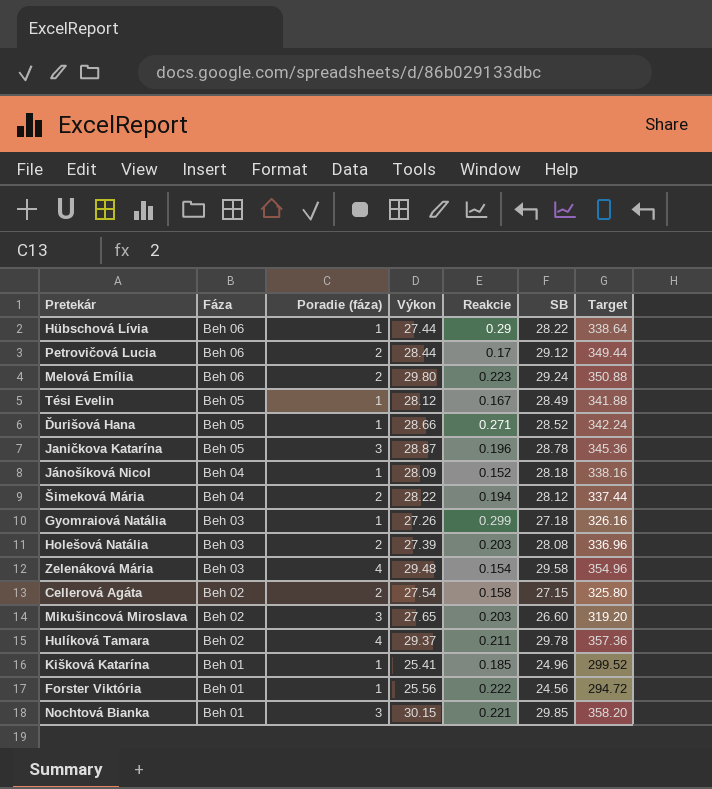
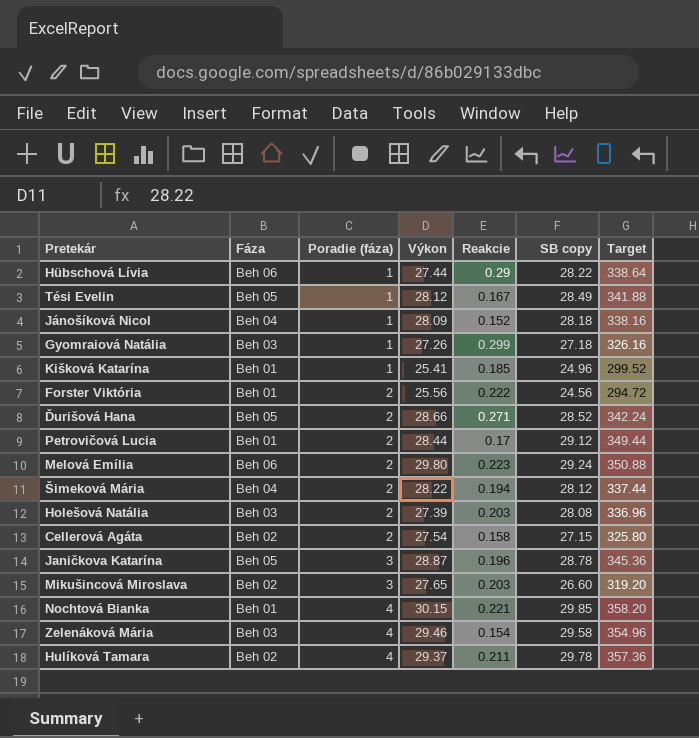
row order: Fáza descending -> Poradie (fáza) ascending
column name: SB -> SB copy
Forster Viktória | Poradie (fáza): 1 -> 2
Ďurišová Hana | Poradie (fáza): 1 -> 2
Petrovičová Lucia | Fáza: Beh 06 -> Beh 01
Nochtová Bianka | Poradie (fáza): 3 -> 4
Zelenáková Mária | Výkon: 29.48 -> 29.46

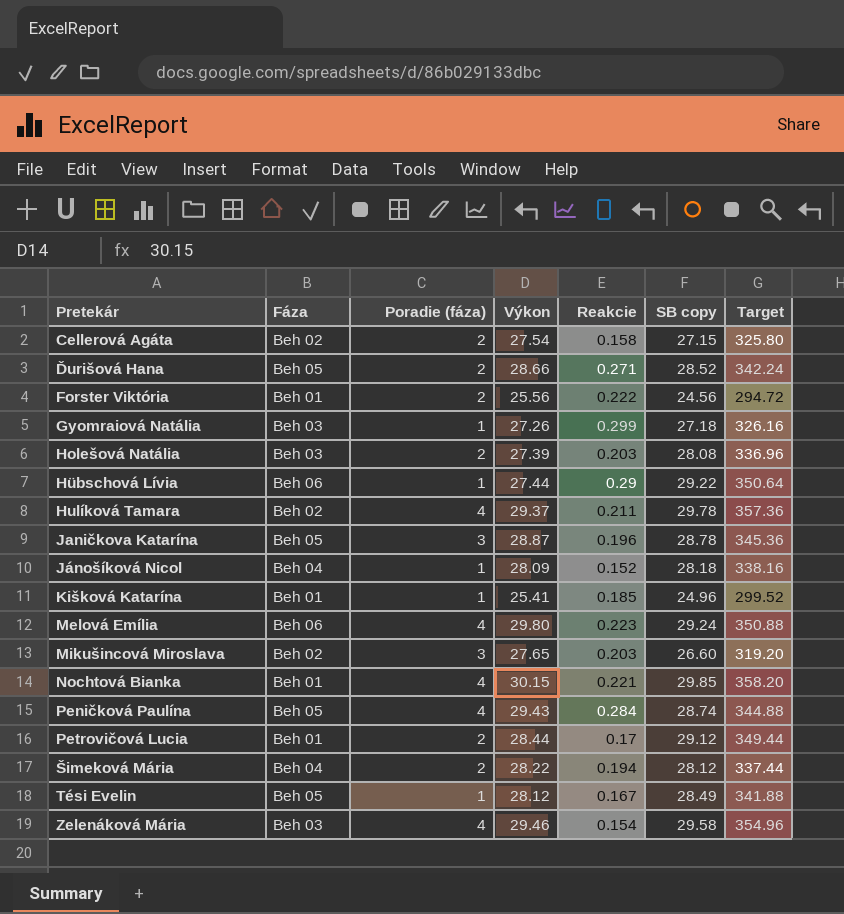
row order: Poradie (fáza) ascending -> Pretekár ascending
Hübschová Lívia | SB copy: 28.22 -> 29.22
Hübschová Lívia | Target: 338.64 -> 350.64
Melová Emília | Poradie (fáza): 2 -> 4
row Peničková Paulína: none -> Beh 05 | 4 | 29.43 | 0.284 | 28.74 | 344.88

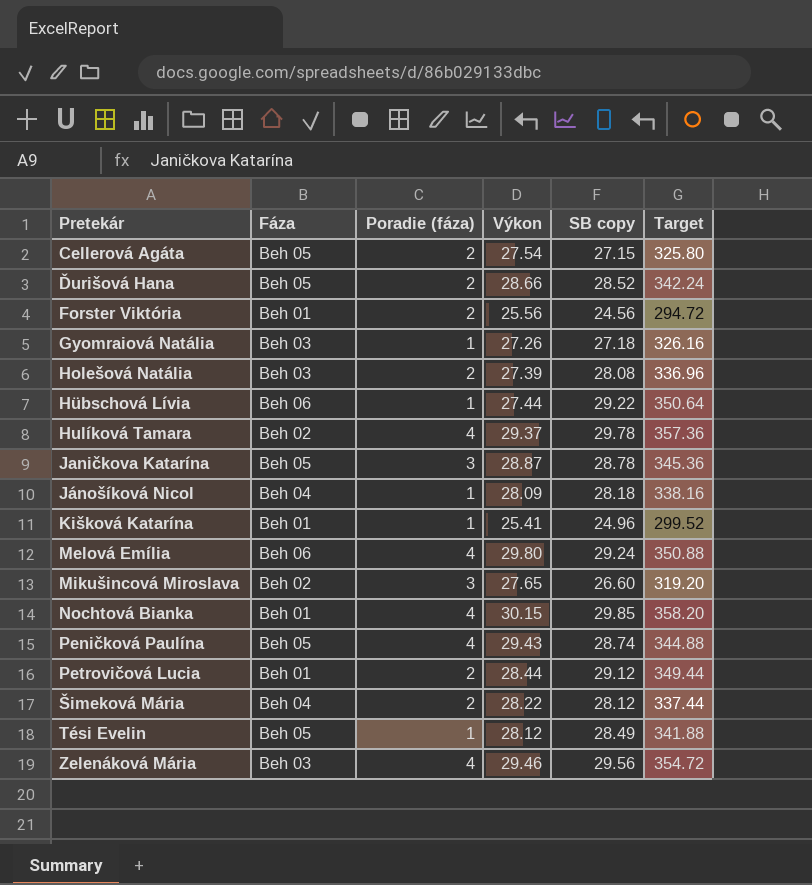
column Reakcie | position: 5 -> none
Cellerová Agáta | Fáza: Beh 02 -> Beh 05
Zelenáková Mária | SB copy: 29.58 -> 29.56
Zelenáková Mária | Target: 354.96 -> 354.72

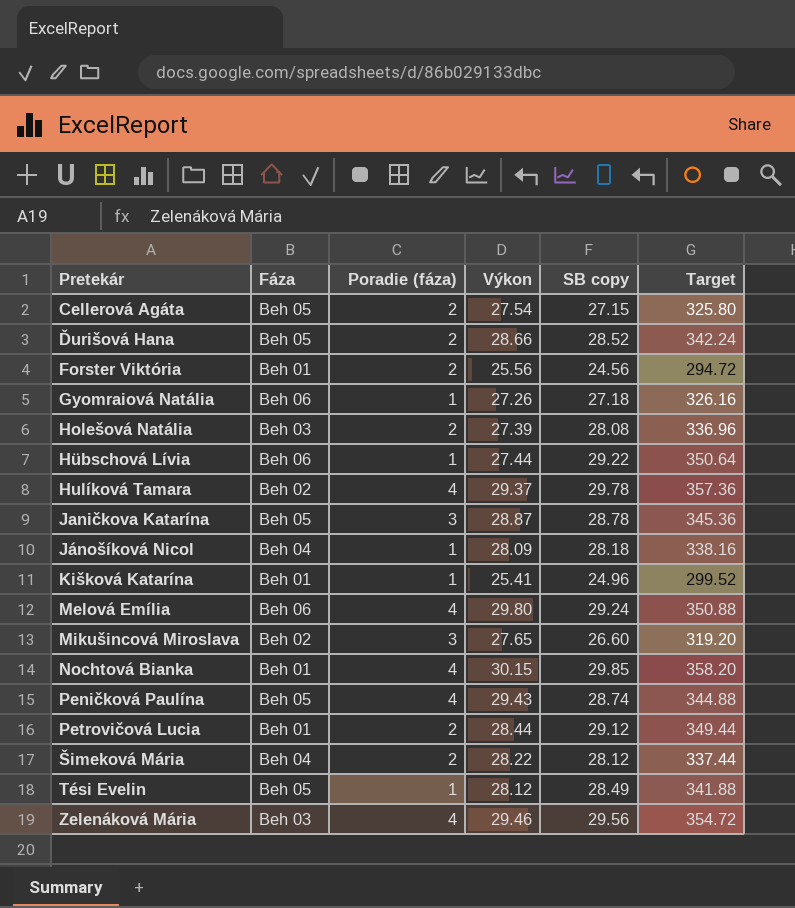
Gyomraiová Natália | Fáza: Beh 03 -> Beh 06

